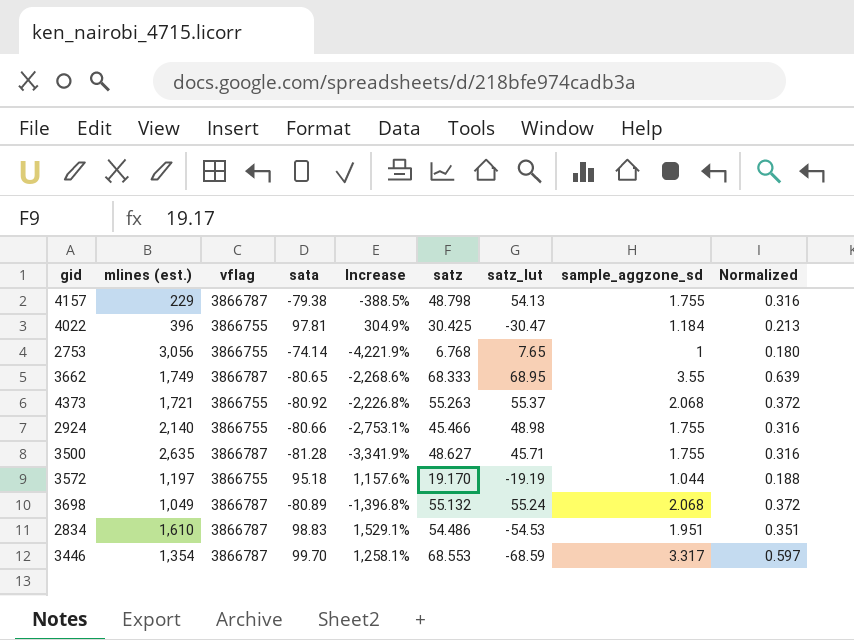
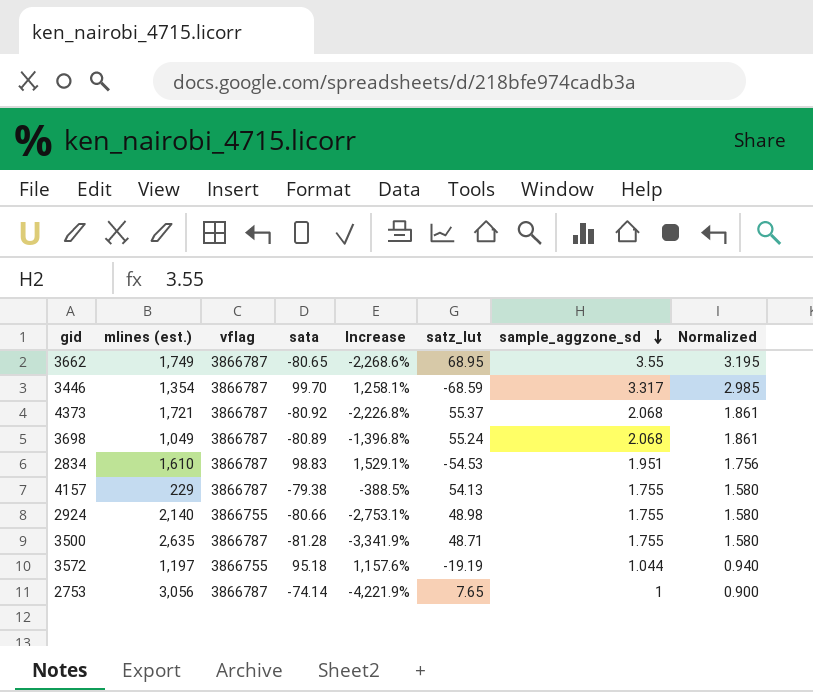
row order: none -> sample_aggzone_sd descending
column satz | position: 6 -> none
column Normalized | formula: [sample_aggzone_sd] * 0.18 -> [sample_aggzone_sd] * 0.9
row 4022: 396 | 3866755 | 97.81 | 304.9% | 30.425 | -30.47 | 1.184 | 0.213 -> none
4373 | vflag: 3866755 -> 3866787
3500 | satz_lut: 45.71 -> 48.71
2753 | vflag: 3866755 -> 3866787

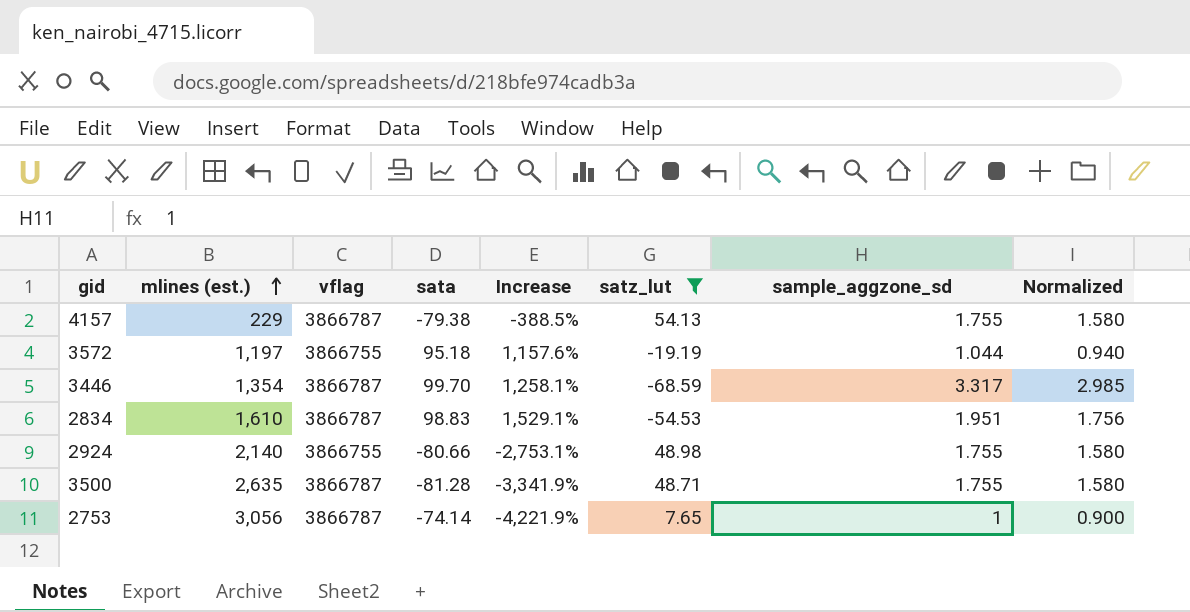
filter: none -> satz_lut <= 54.13
row order: sample_aggzone_sd descending -> mlines (est.) ascending

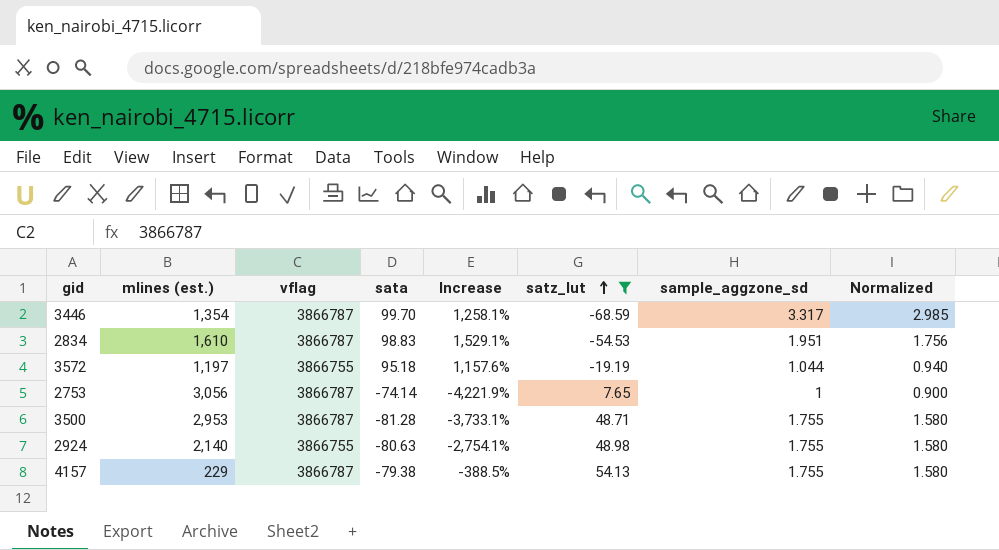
row order: mlines (est.) ascending -> satz_lut ascending
3500 | mlines (est.): 2,635 -> 2,953
3500 | Increase: -3,341.9% -> -3,733.1%
2924 | sata: -80.66 -> -80.63
2924 | Increase: -2,753.1% -> -2,754.1%

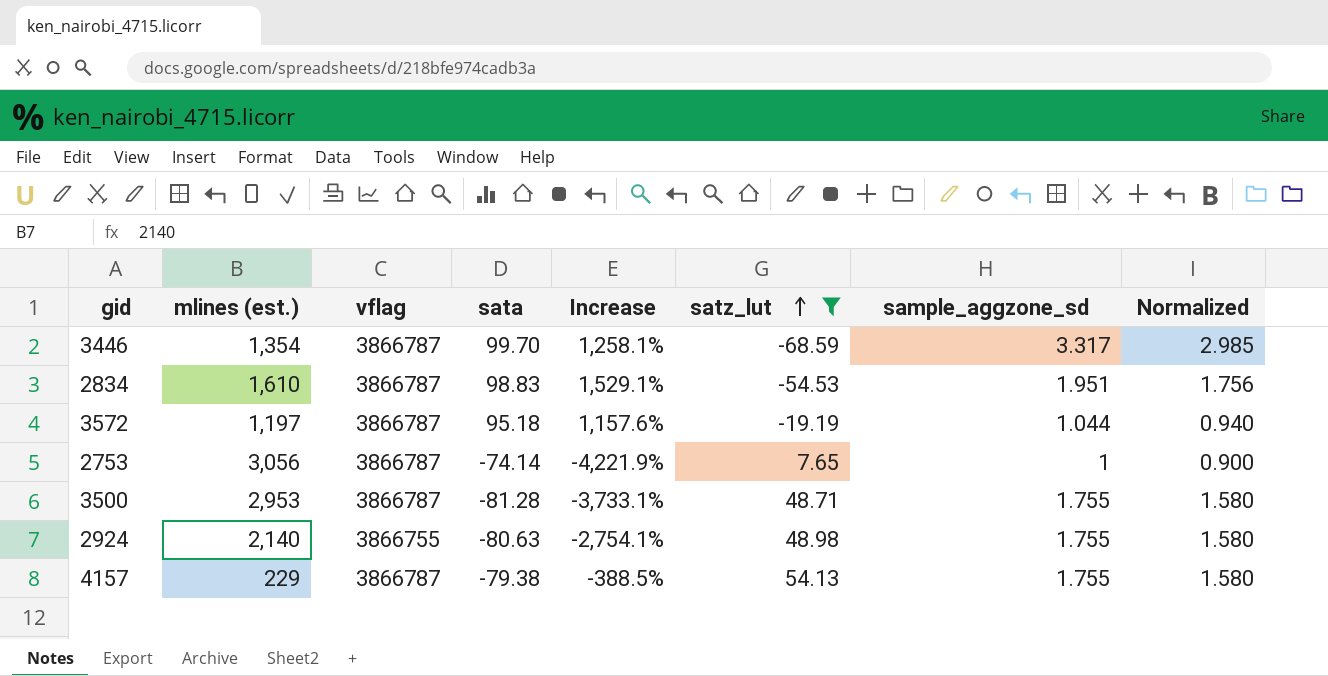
3572 | vflag: 3866755 -> 3866787

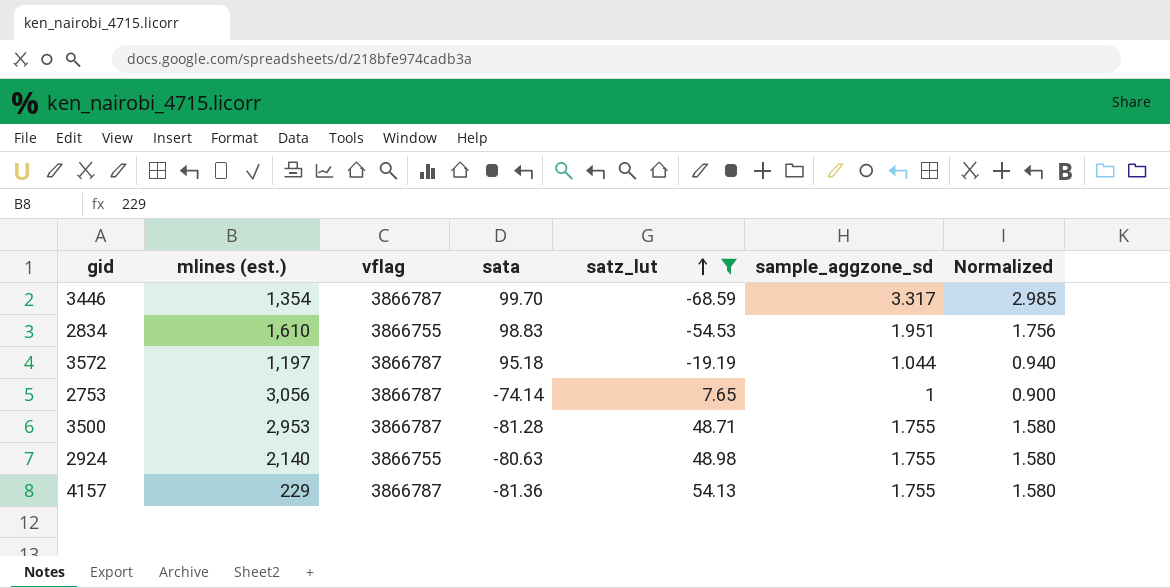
column Increase | formula: ([mlines (est.)] - [sata]) / [sata] -> none
2834 | vflag: 3866787 -> 3866755
4157 | sata: -79.38 -> -81.36

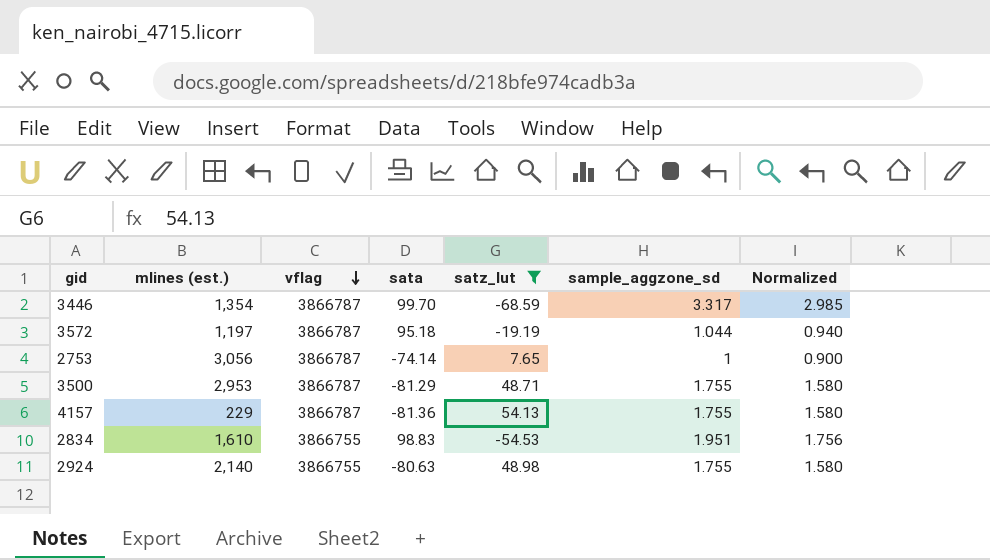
row order: satz_lut ascending -> vflag descending
3500 | sata: -81.28 -> -81.29

